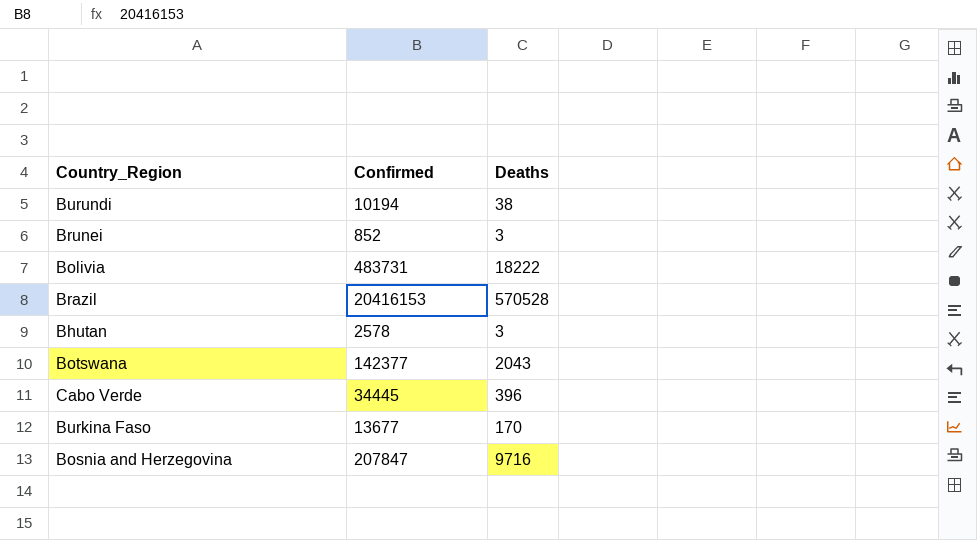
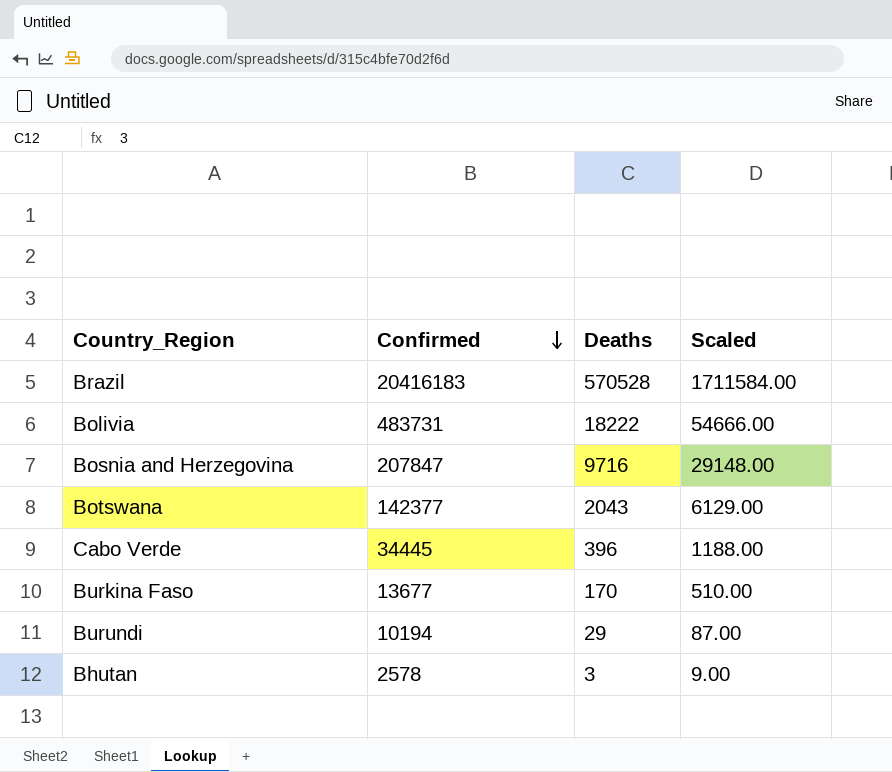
row order: none -> Confirmed descending
column Scaled | formula: none -> [Deaths] * 3
row Brunei: 852 | 3 -> none
Brazil | Confirmed: 20416153 -> 20416183
Burundi | Deaths: 38 -> 29

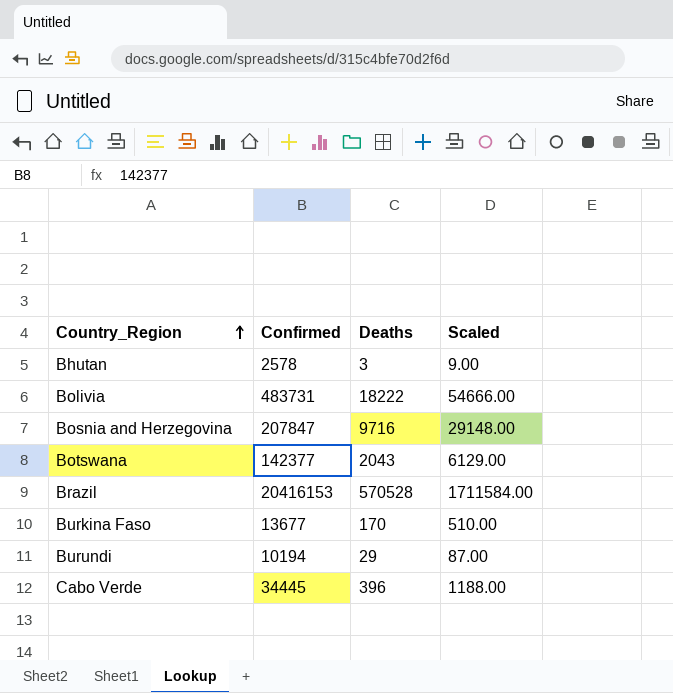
row order: Confirmed descending -> Country_Region ascending
Brazil | Confirmed: 20416183 -> 20416153

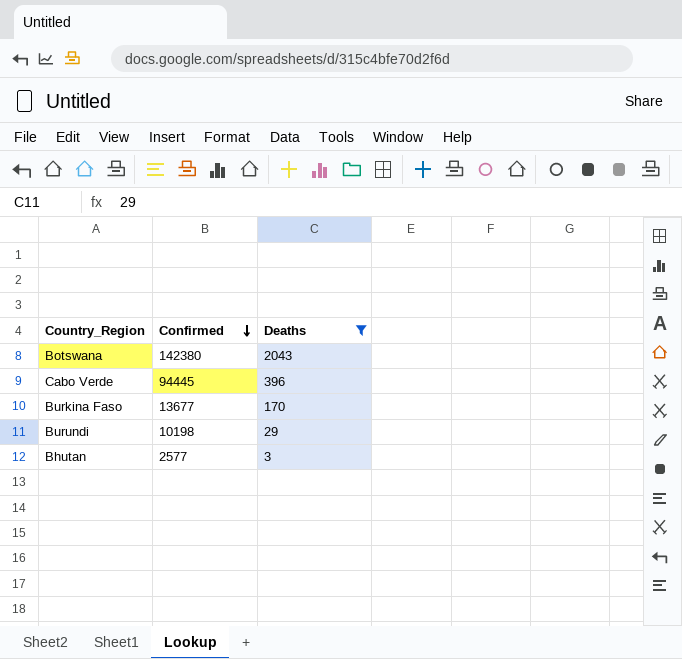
filter: none -> Deaths <= 2043
row order: Country_Region ascending -> Confirmed descending
column Scaled | formula: [Deaths] * 3 -> none
Botswana | Confirmed: 142377 -> 142380
Cabo Verde | Confirmed: 34445 -> 94445
Burundi | Confirmed: 10194 -> 10198
Bhutan | Confirmed: 2578 -> 2577

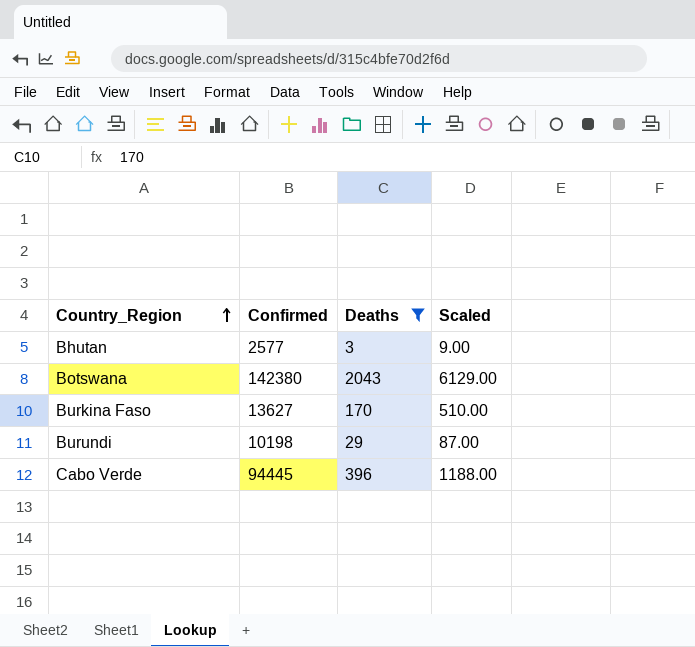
row order: Confirmed descending -> Country_Region ascending
column Scaled | formula: none -> [Deaths] * 3
Burkina Faso | Confirmed: 13677 -> 13627

